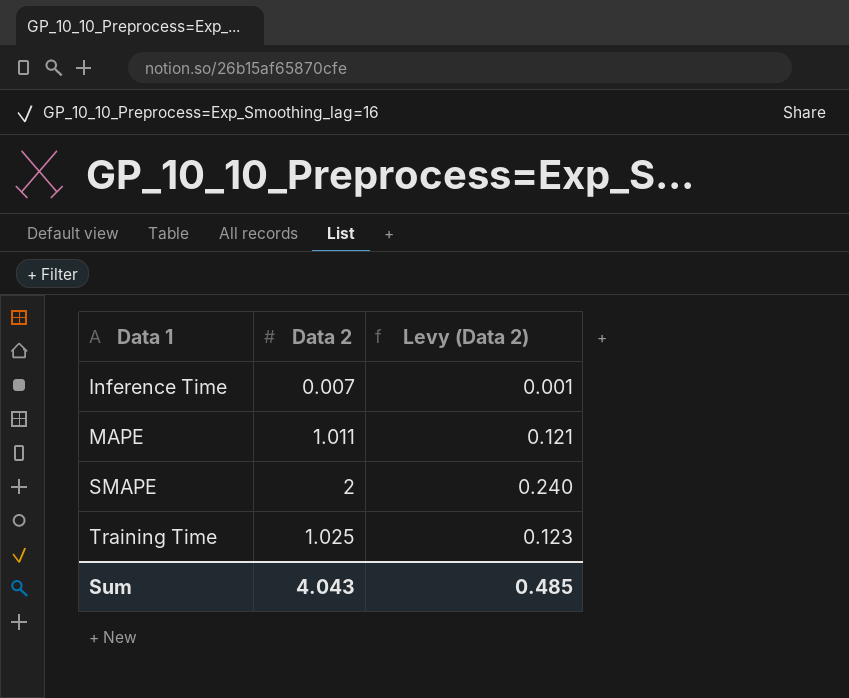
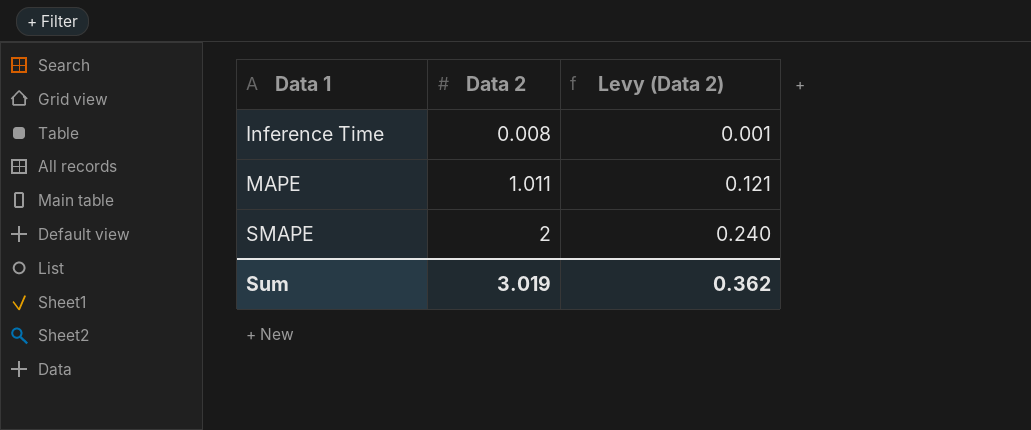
row Training Time: 1.025 | 0.123 -> none
Inference Time | Data 2: 0.007 -> 0.008
Sum | Data 2: 4.043 -> 3.019
Sum | Levy (Data 2): 0.485 -> 0.362

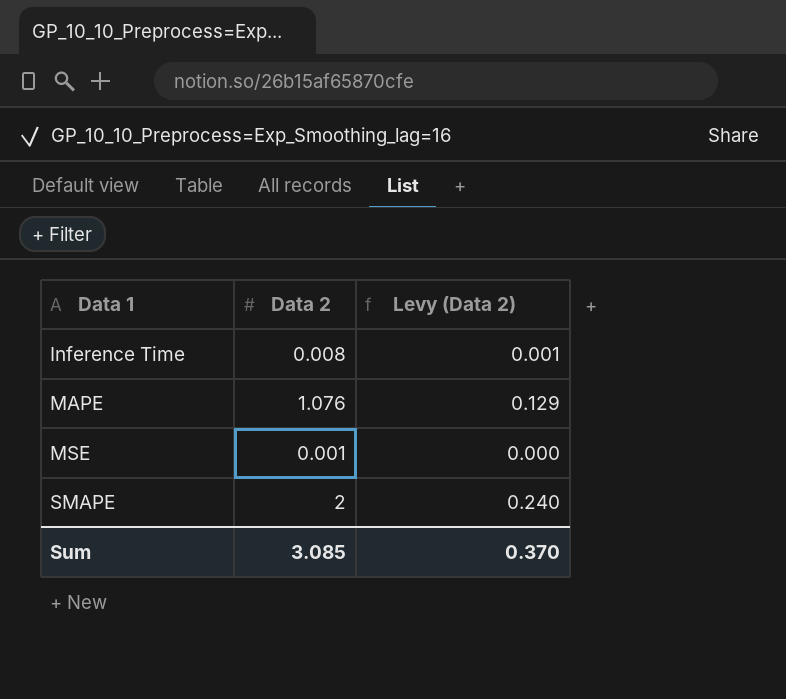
MAPE | Data 2: 1.011 -> 1.076
MAPE | Levy (Data 2): 0.121 -> 0.129
row MSE: none -> 0.001 | 0.000
Sum | Data 2: 3.019 -> 3.085
Sum | Levy (Data 2): 0.362 -> 0.370

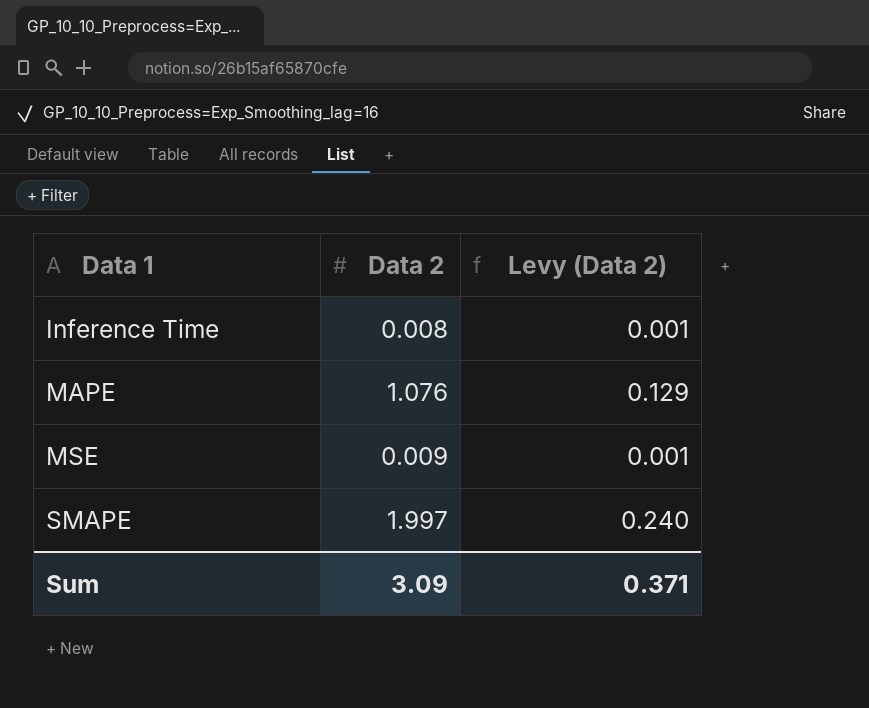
MSE | Data 2: 0.001 -> 0.009
MSE | Levy (Data 2): 0.000 -> 0.001
SMAPE | Data 2: 2 -> 1.997
Sum | Data 2: 3.085 -> 3.09
Sum | Levy (Data 2): 0.370 -> 0.371

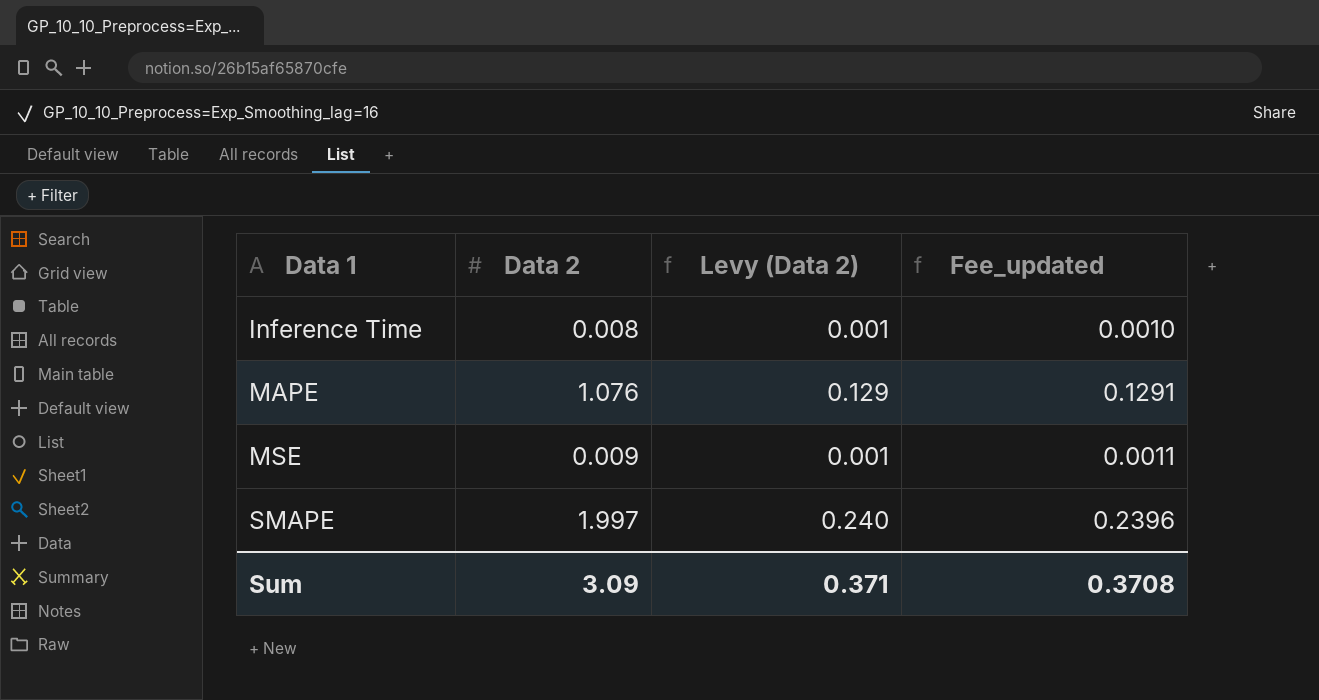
column Fee_updated | formula: none -> [Data 2] * 0.12

